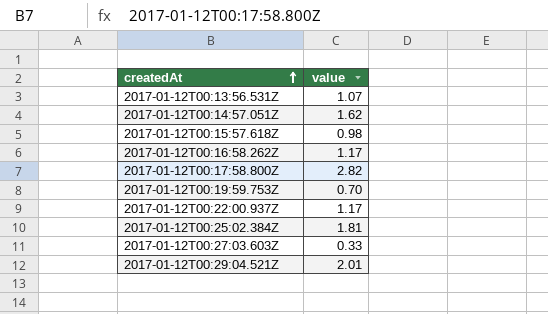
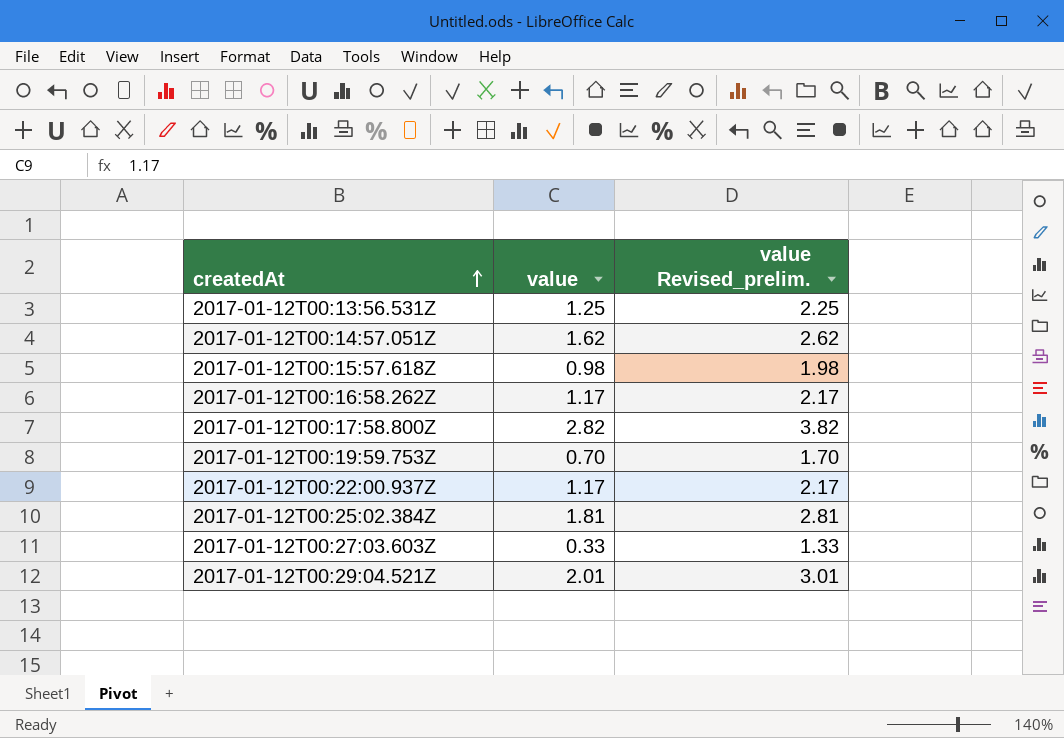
column value Revised_prelim. | formula: none -> [value] + 1
2017-01-12T00:13:56.531Z | value: 1.07 -> 1.25

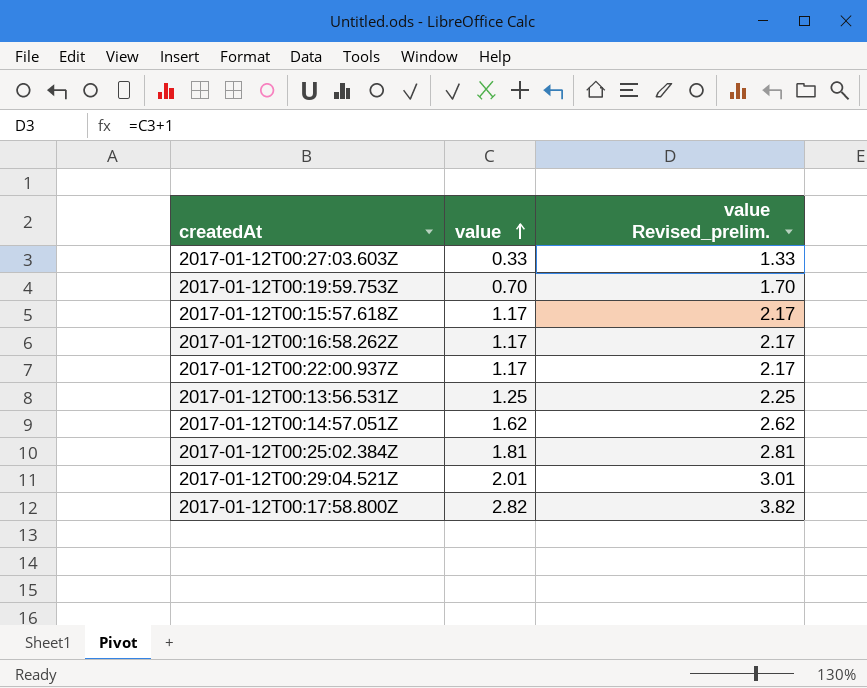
row order: createdAt ascending -> value ascending
2017-01-12T00:15:57.618Z | value: 0.98 -> 1.17
2017-01-12T00:15:57.618Z | value Revised_prelim.: 1.98 -> 2.17

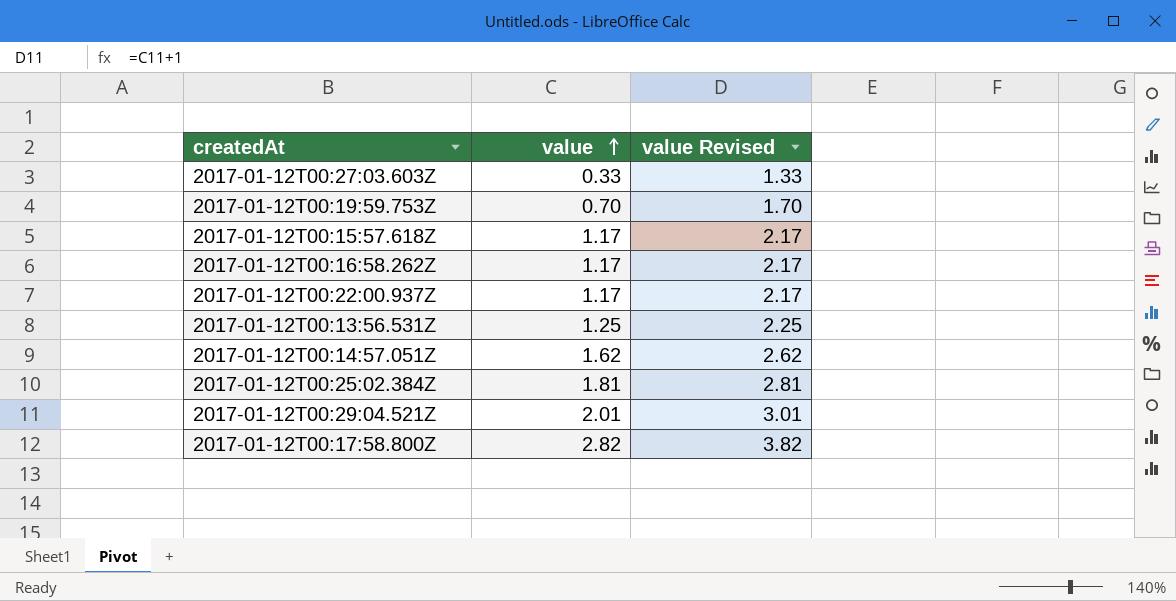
column name: value Revised_prelim. -> value Revised

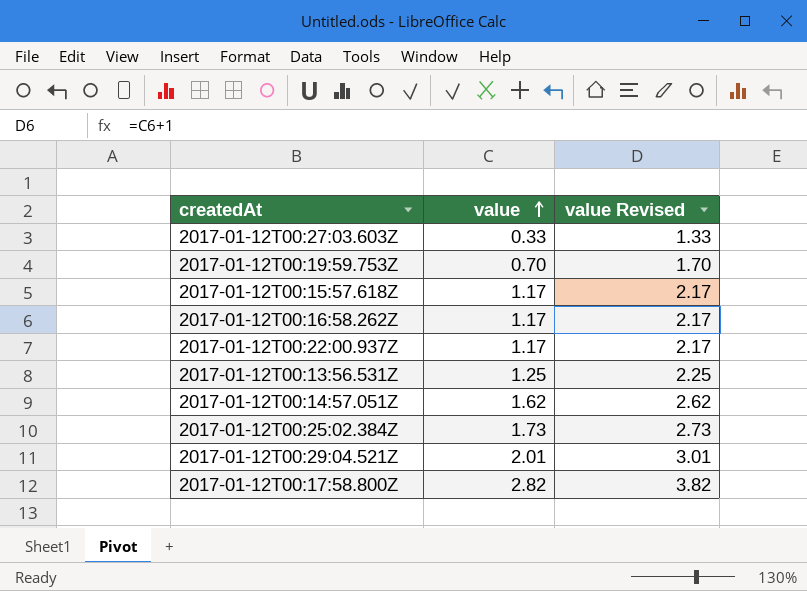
2017-01-12T00:25:02.384Z | value: 1.81 -> 1.73
2017-01-12T00:25:02.384Z | value Revised: 2.81 -> 2.73

